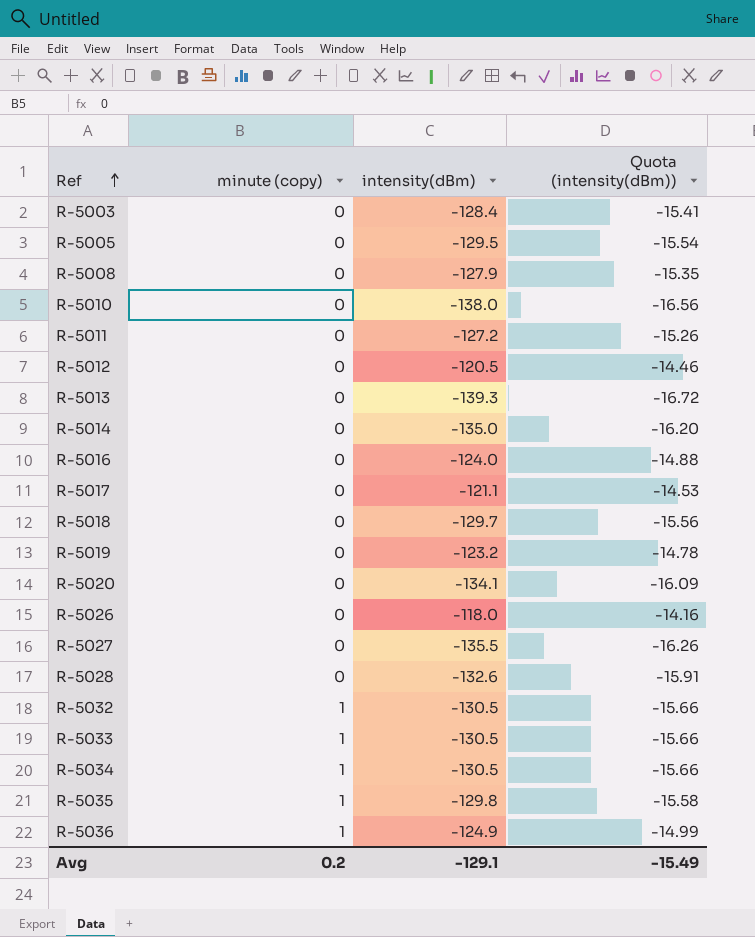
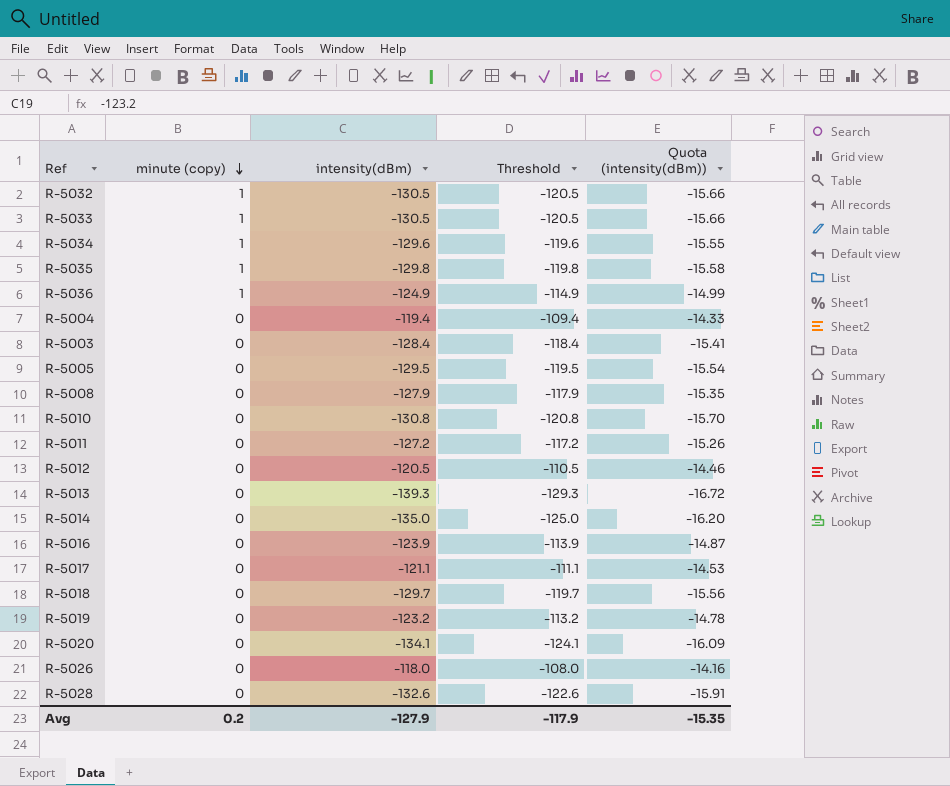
row order: Ref ascending -> minute (copy) descending
column Threshold | formula: none -> [intensity(dBm)] + 10
row R-5027: 0 | -135.5 | -16.26 -> none
R-5034 | intensity(dBm): -130.5 -> -129.6
R-5034 | Quota (intensity(dBm)): -15.66 -> -15.55
row R-5004: none -> 0 | -119.4 | -109.4 | -14.33
R-5010 | intensity(dBm): -138.0 -> -130.8
R-5010 | Quota (intensity(dBm)): -16.56 -> -15.70
R-5016 | intensity(dBm): -124.0 -> -123.9
R-5016 | Quota (intensity(dBm)): -14.88 -> -14.87
Avg | intensity(dBm): -129.1 -> -127.9
Avg | Quota (intensity(dBm)): -15.49 -> -15.35

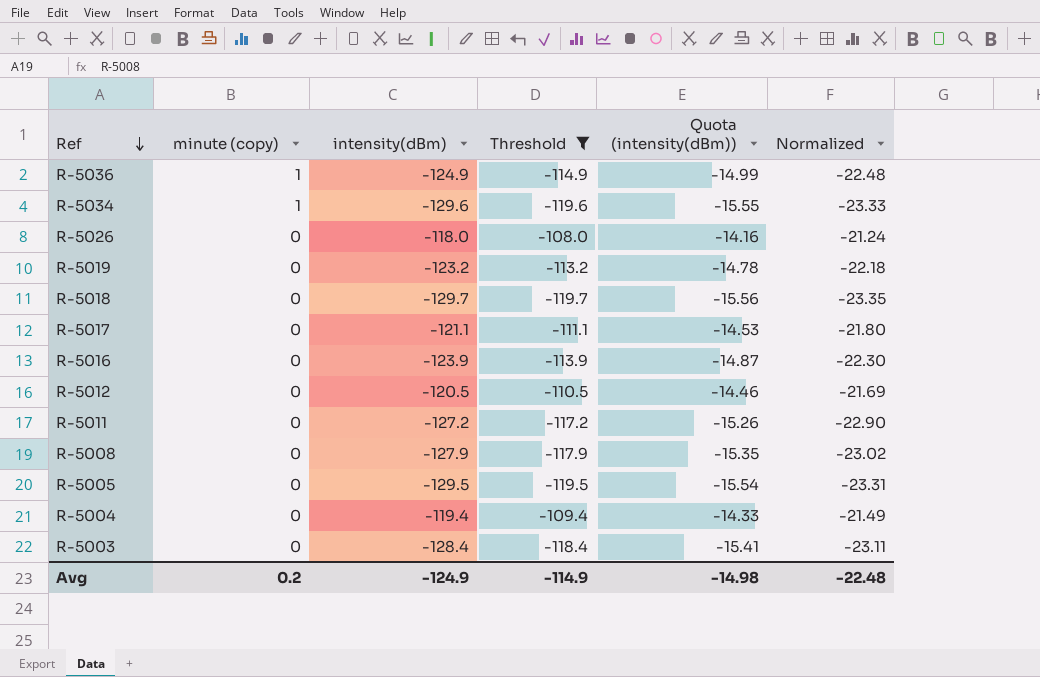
filter: none -> Threshold >= -119.7
row order: minute (copy) descending -> Ref descending
column Normalized | formula: none -> [intensity(dBm)] * 0.18
Avg | intensity(dBm): -127.9 -> -124.9
Avg | Threshold: -117.9 -> -114.9
Avg | Quota (intensity(dBm)): -15.35 -> -14.98

